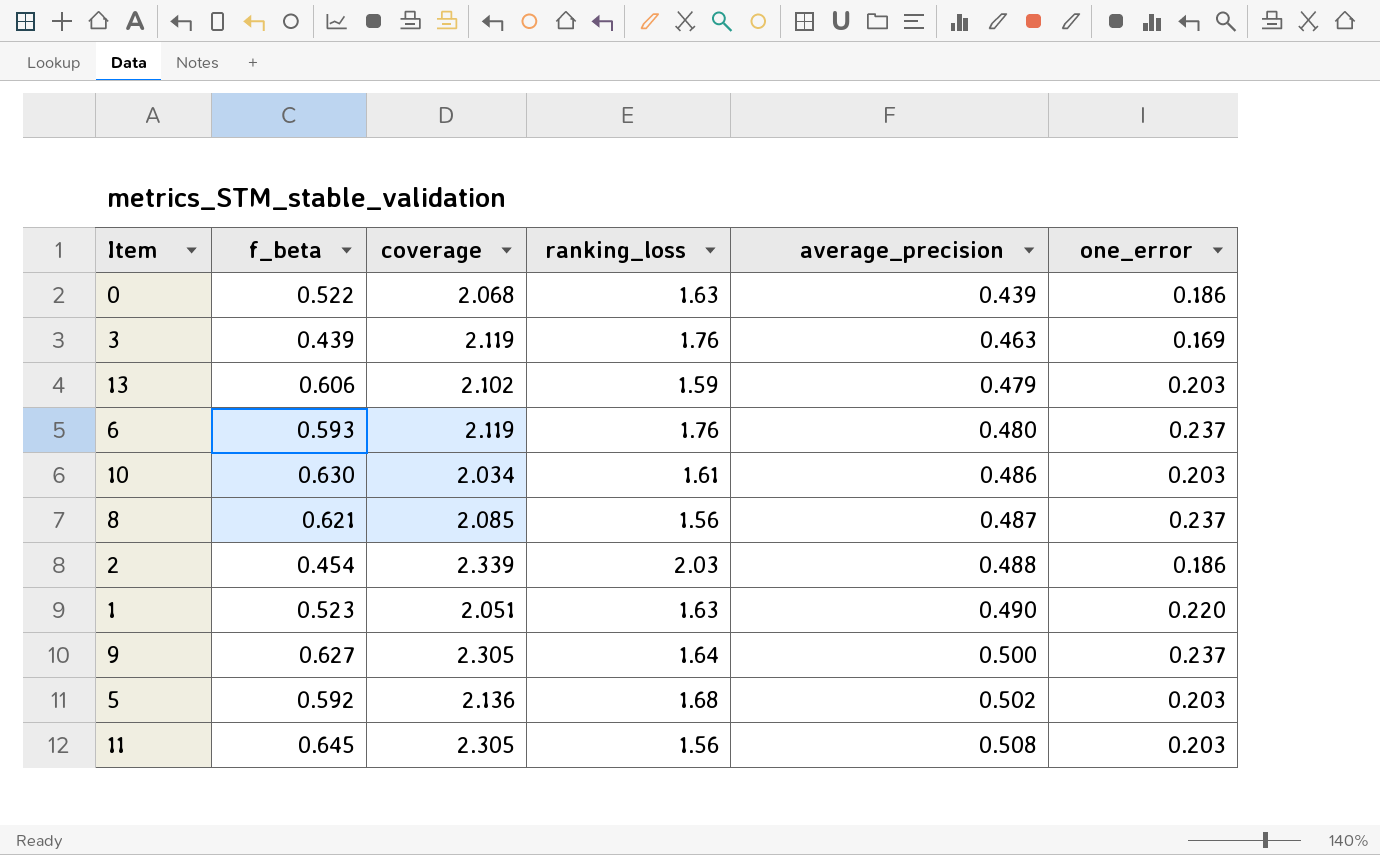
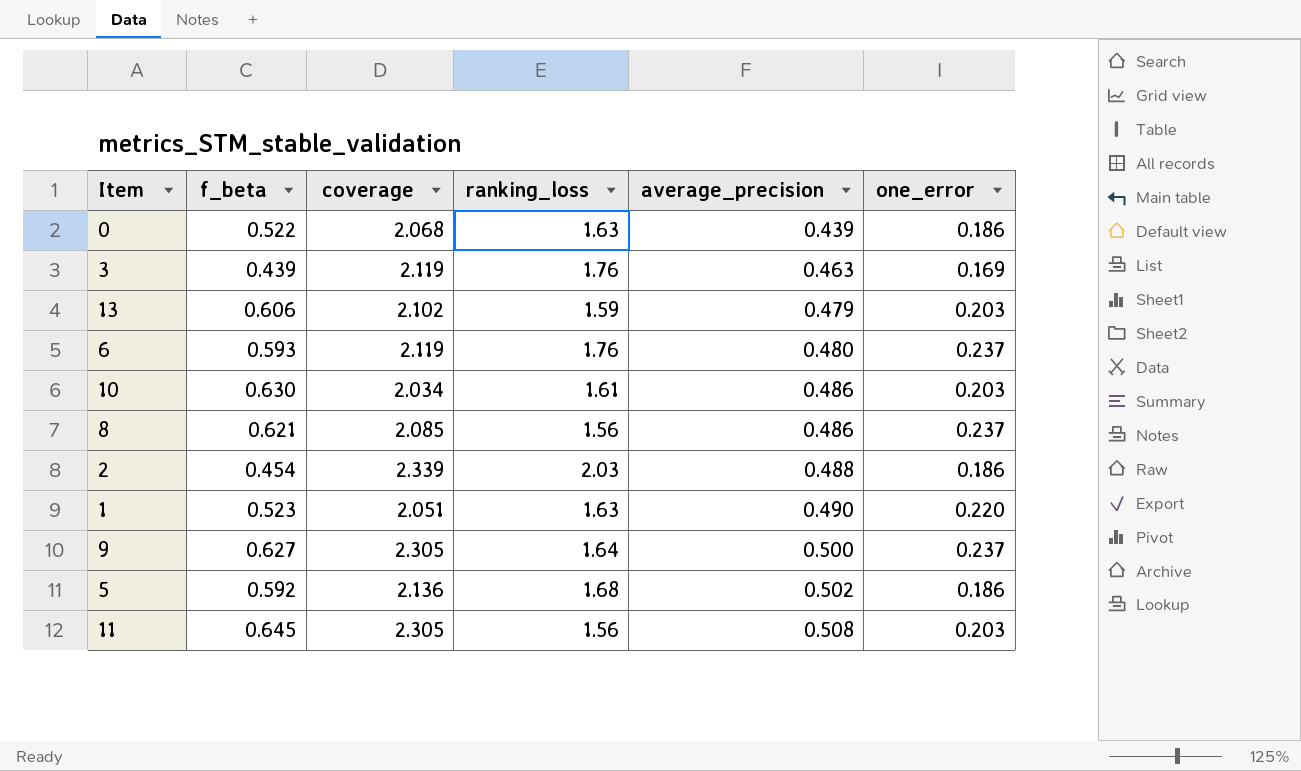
8 | average_precision: 0.487 -> 0.486
5 | one_error: 0.203 -> 0.186

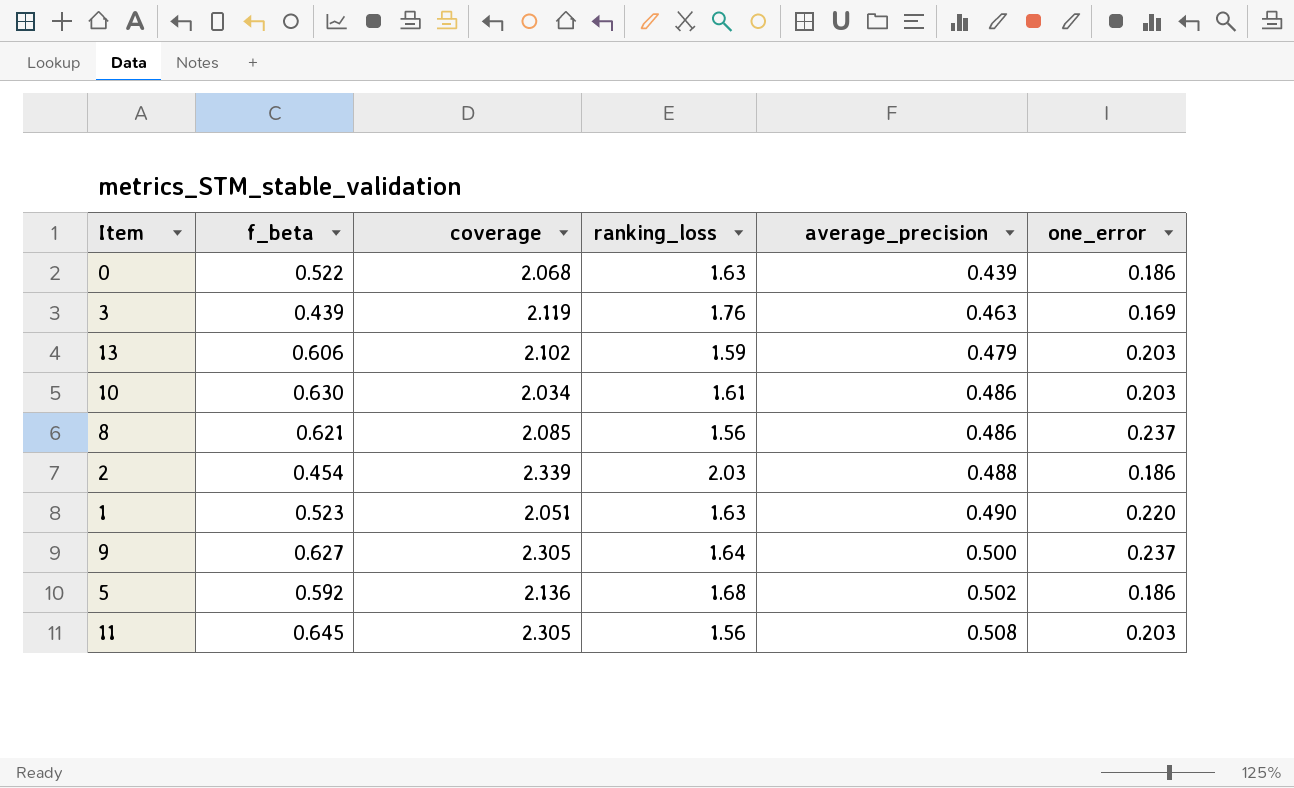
row 6: 0.593 | 2.119 | 1.76 | 0.480 | 0.237 -> none

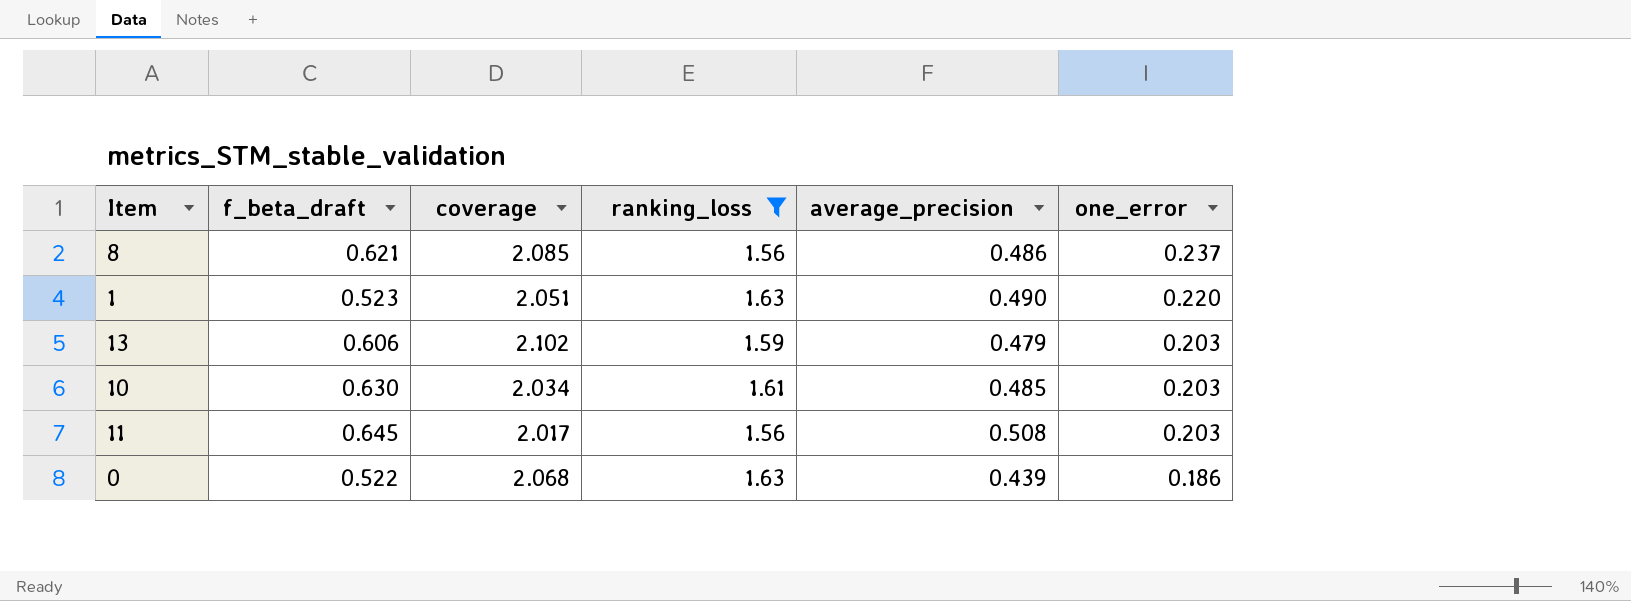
filter: none -> ranking_loss <= 1.63
row order: average_precision ascending -> one_error descending
column name: f_beta -> f_beta_draft
10 | average_precision: 0.486 -> 0.485
11 | coverage: 2.305 -> 2.017

